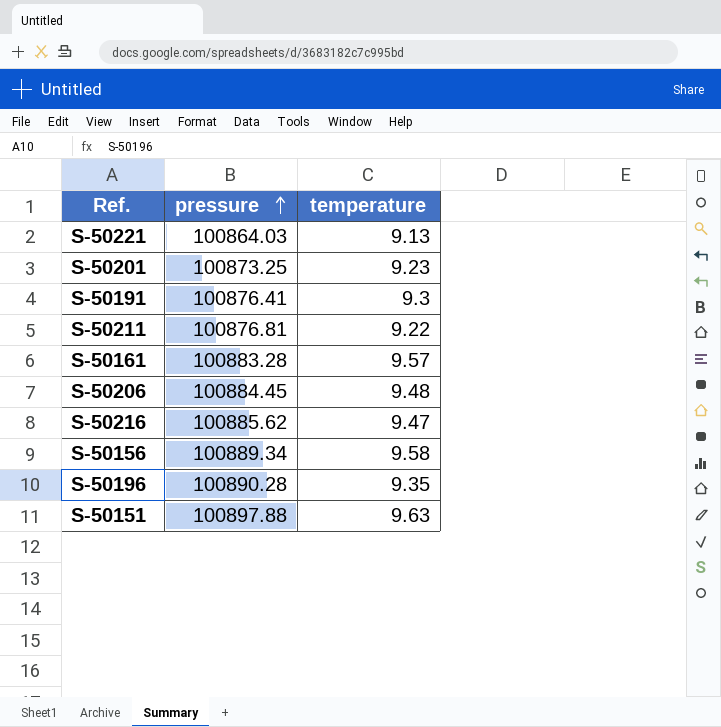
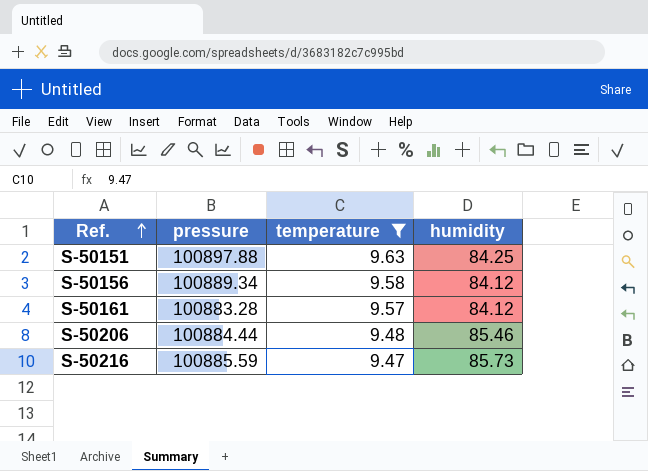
filter: none -> temperature >= 9.47
row order: pressure ascending -> Ref. ascending
column humidity | position: none -> 4
S-50206 | pressure: 100884.45 -> 100884.44
S-50216 | pressure: 100885.62 -> 100885.59

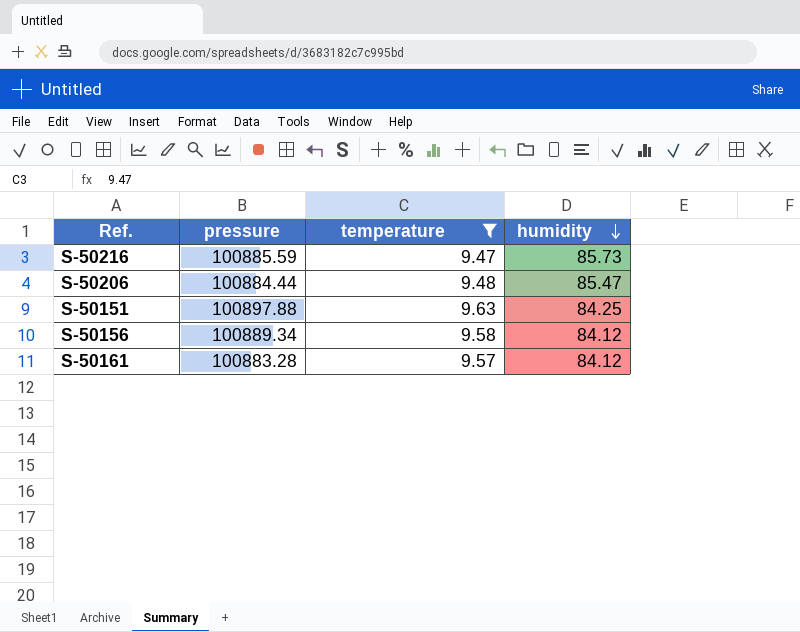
row order: Ref. ascending -> humidity descending
S-50206 | humidity: 85.46 -> 85.47

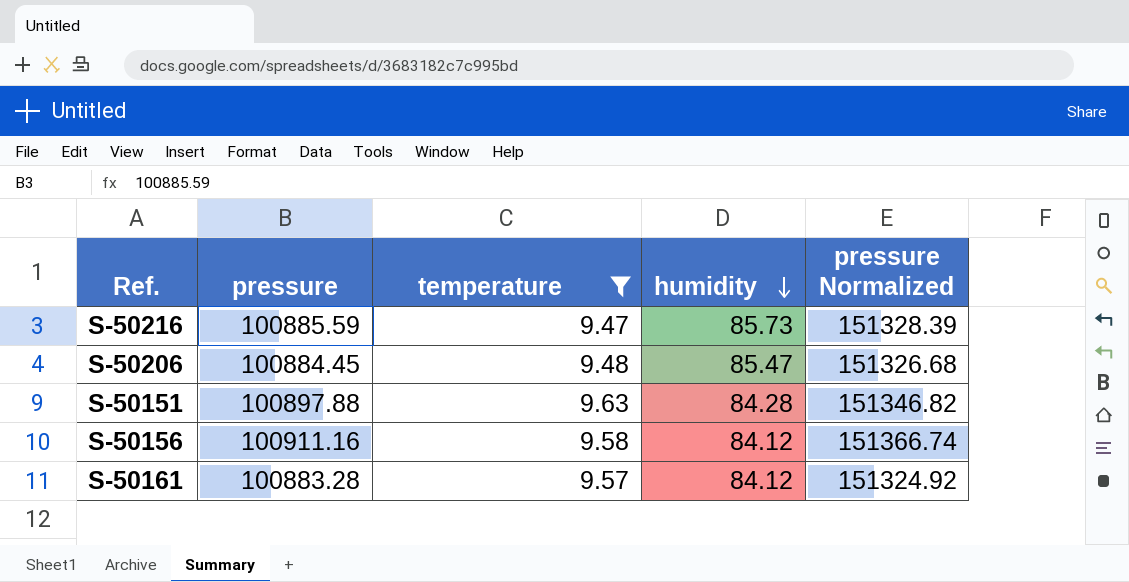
column pressure Normalized | formula: none -> [pressure] * 1.5
S-50206 | pressure: 100884.44 -> 100884.45
S-50151 | humidity: 84.25 -> 84.28
S-50156 | pressure: 100889.34 -> 100911.16

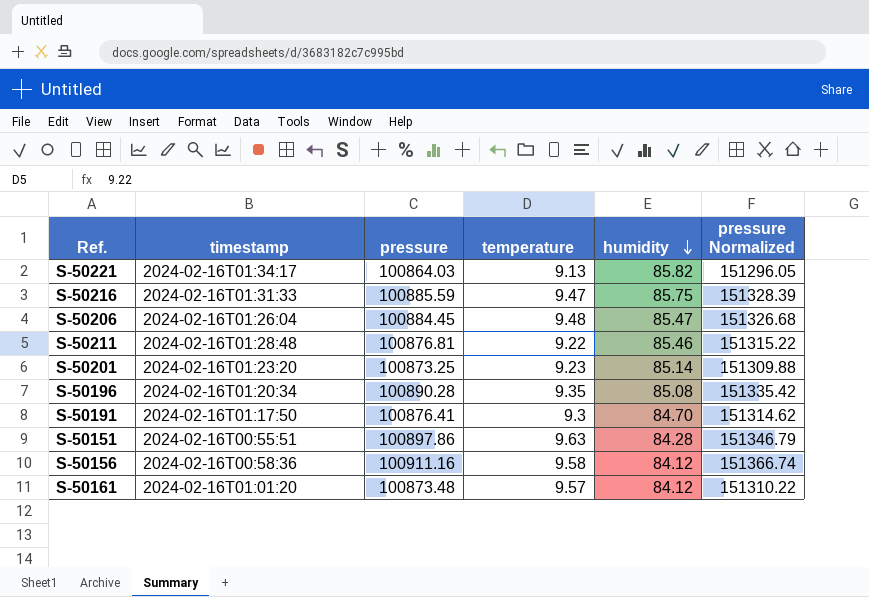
filter: temperature >= 9.47 -> none
column timestamp | position: none -> 2
S-50216 | humidity: 85.73 -> 85.75
S-50151 | pressure: 100897.88 -> 100897.86
S-50151 | pressure Normalized: 151346.82 -> 151346.79
S-50161 | pressure: 100883.28 -> 100873.48
S-50161 | pressure Normalized: 151324.92 -> 151310.22

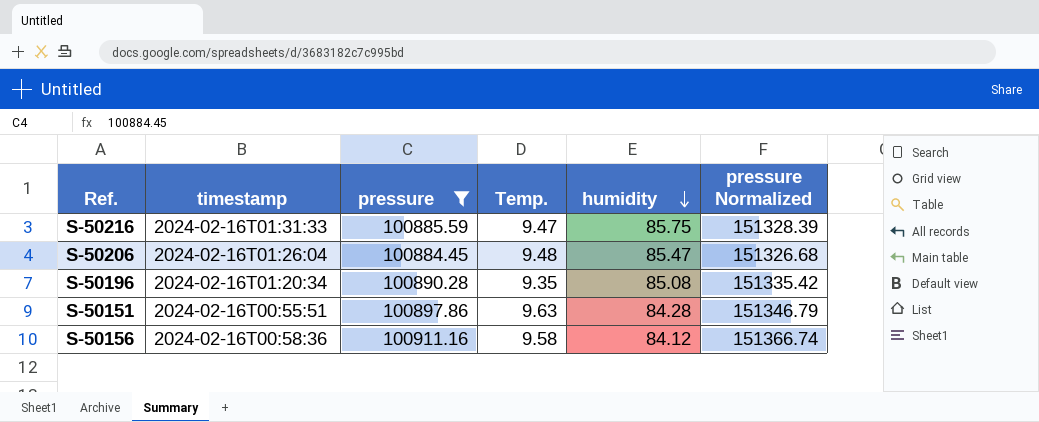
filter: none -> pressure >= 100884.45
column name: temperature -> Temp.

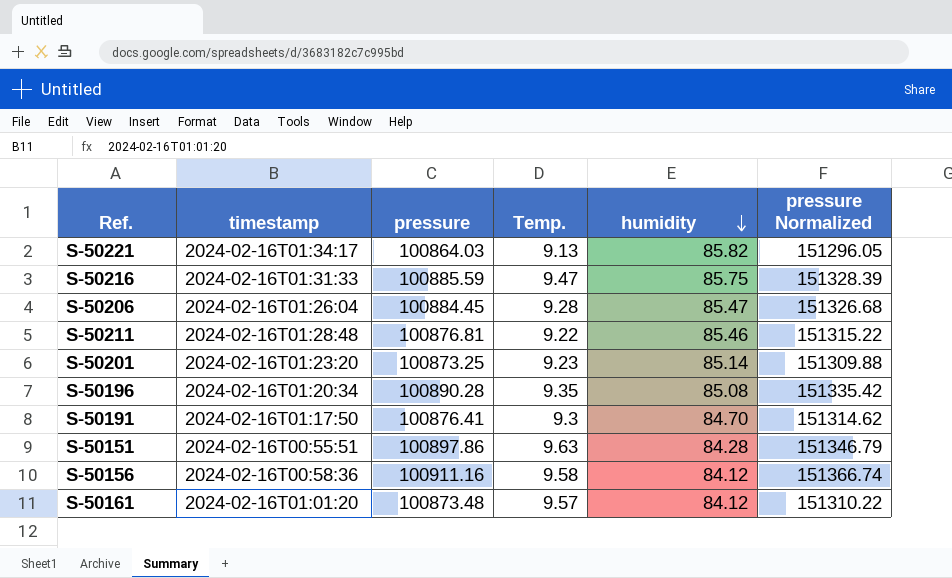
filter: pressure >= 100884.45 -> none
S-50206 | Temp.: 9.48 -> 9.28

